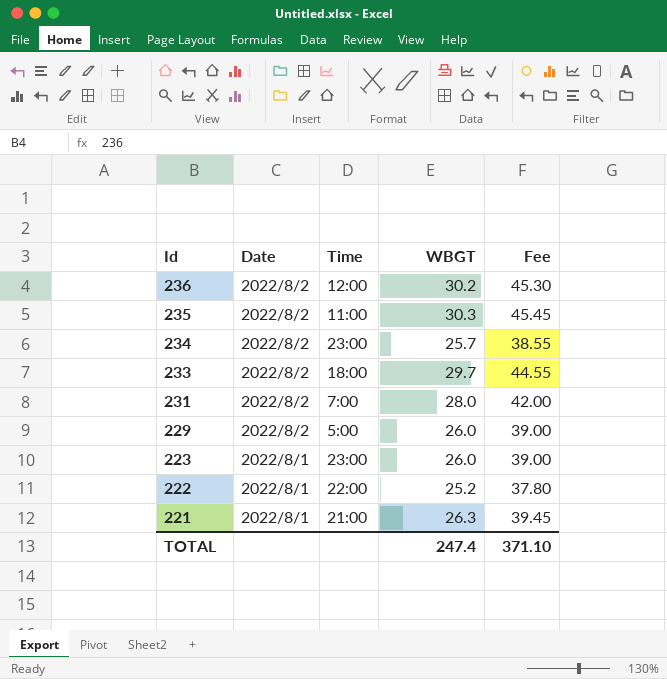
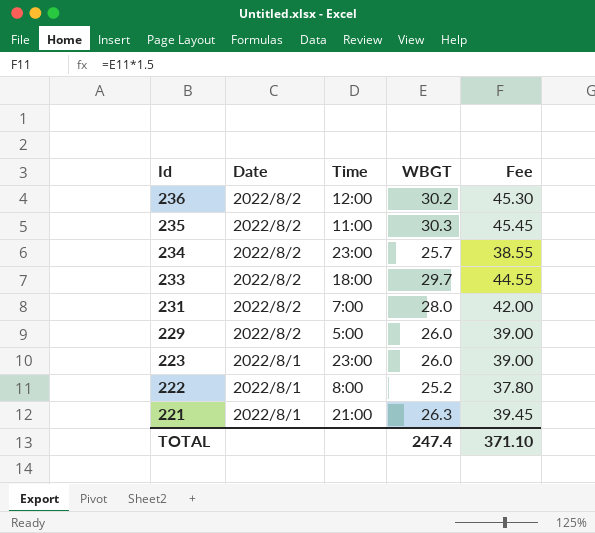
222 | Time: 22:00 -> 8:00

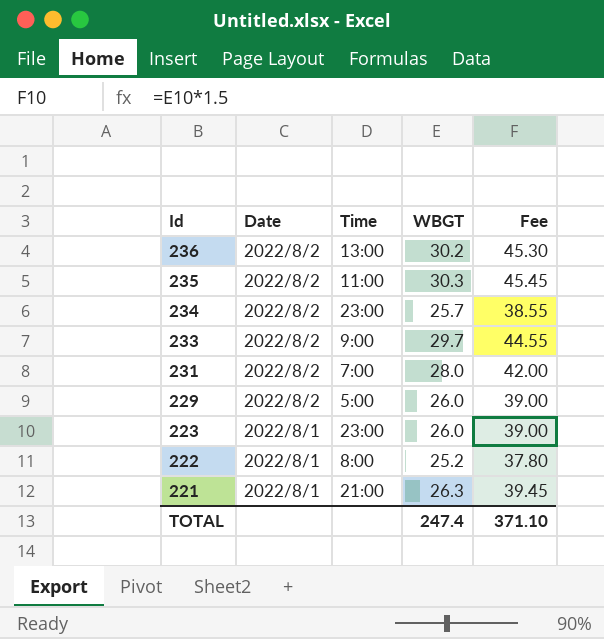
236 | Time: 12:00 -> 13:00
233 | Time: 18:00 -> 9:00

